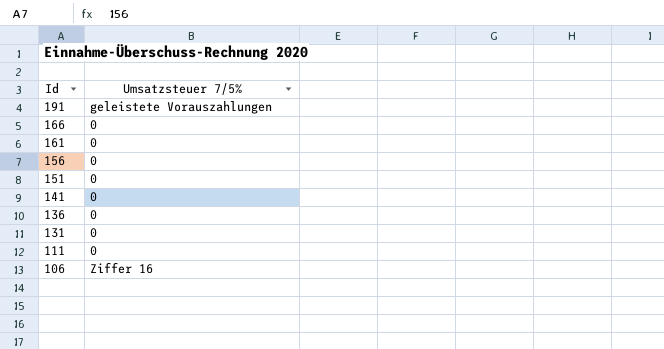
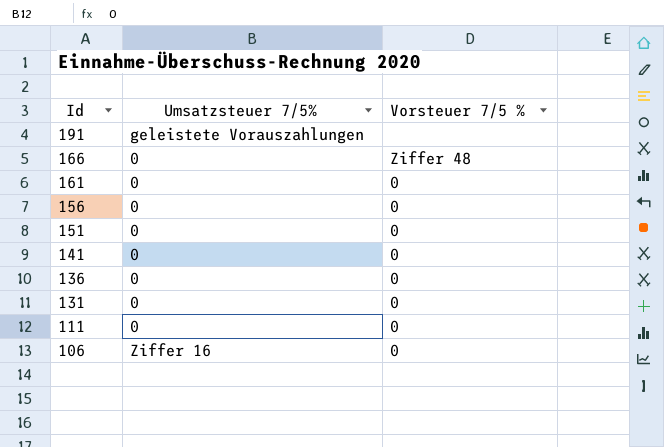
column Vorsteuer 7/5 % | position: none -> 3

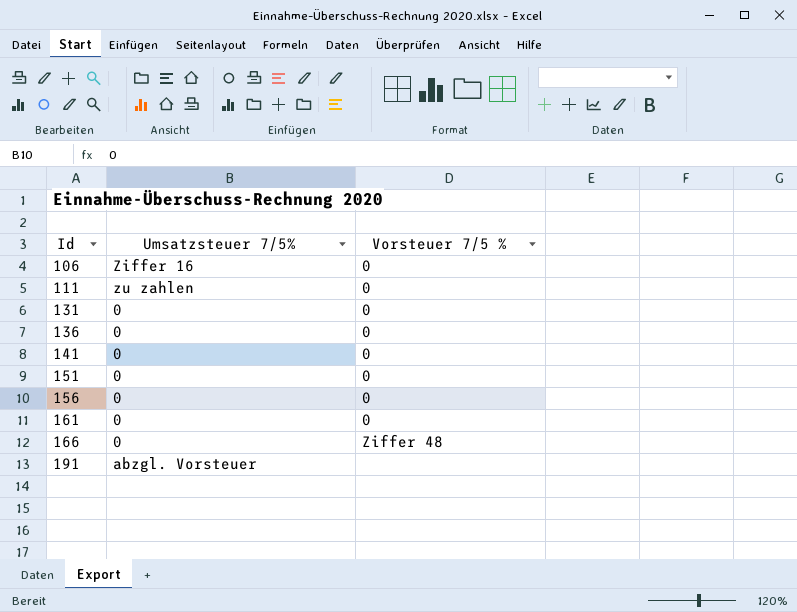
row order: Id descending -> Id ascending
111 | Umsatzsteuer 7/5%: 0 -> zu zahlen
191 | Umsatzsteuer 7/5%: geleistete Vorauszahlungen -> abzgl. Vorsteuer

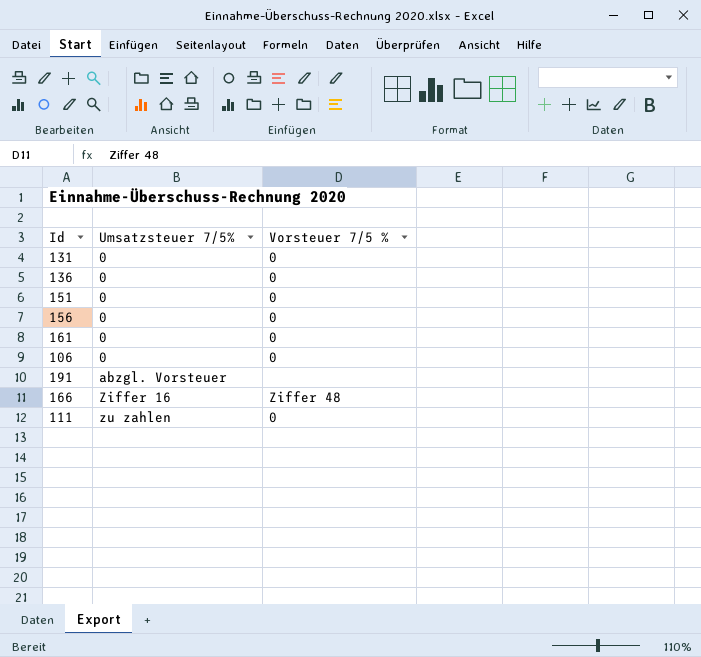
row order: Id ascending -> Umsatzsteuer 7/5% ascending
row 141: 0 | 0 -> none
106 | Umsatzsteuer 7/5%: Ziffer 16 -> 0
166 | Umsatzsteuer 7/5%: 0 -> Ziffer 16

